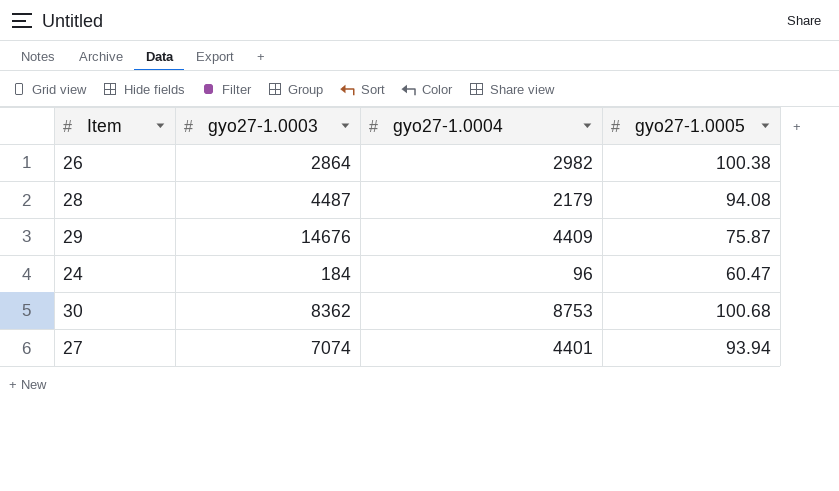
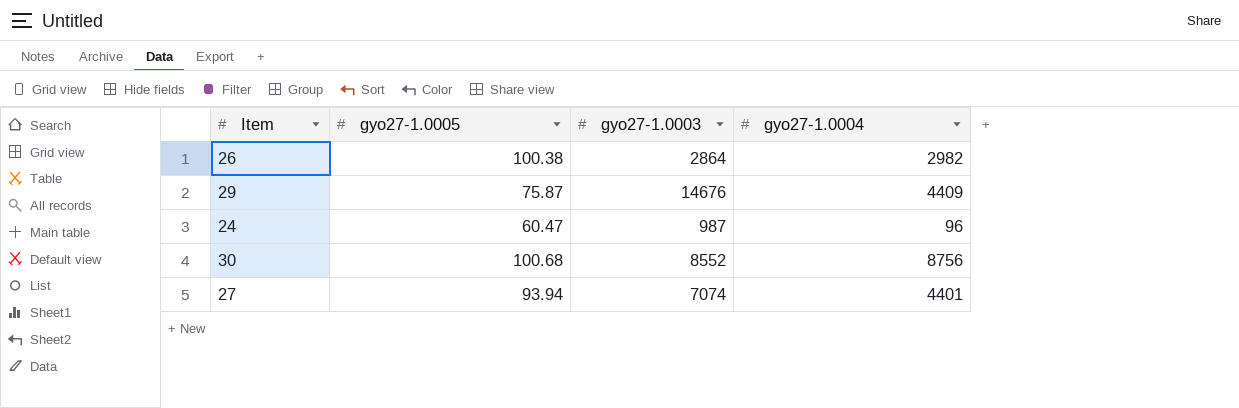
column gyo27-1.0005 | position: 4 -> 2
row 28: 4487 | 2179 | 94.08 -> none
24 | gyo27-1.0003: 184 -> 987
30 | gyo27-1.0003: 8362 -> 8552
30 | gyo27-1.0004: 8753 -> 8756

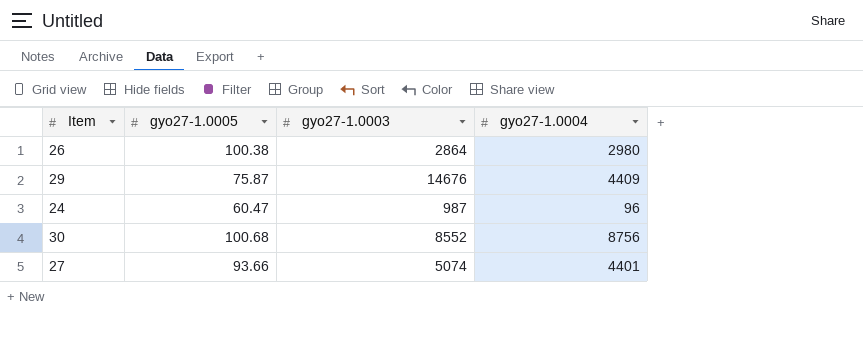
26 | gyo27-1.0004: 2982 -> 2980
27 | gyo27-1.0005: 93.94 -> 93.66
27 | gyo27-1.0003: 7074 -> 5074

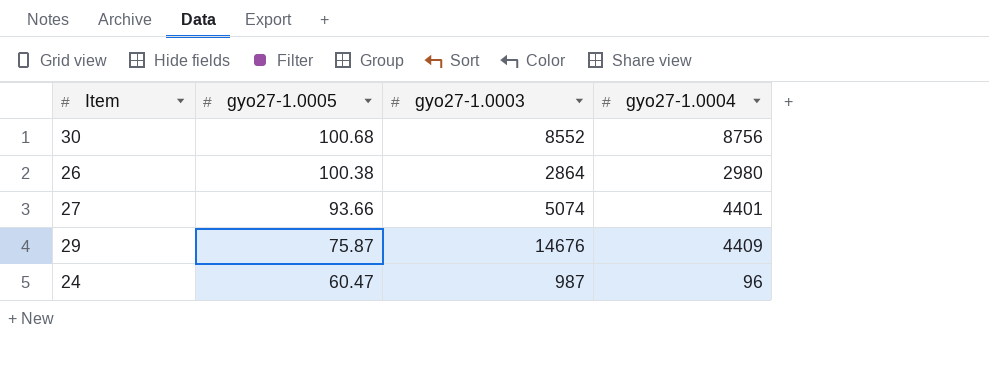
row order: none -> gyo27-1.0005 descending

